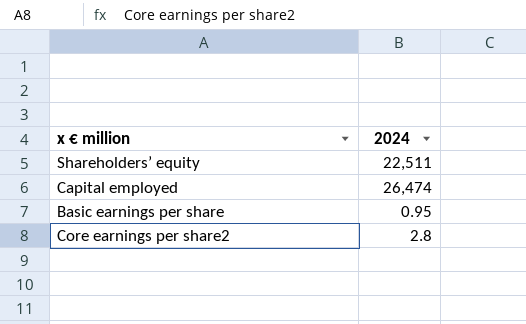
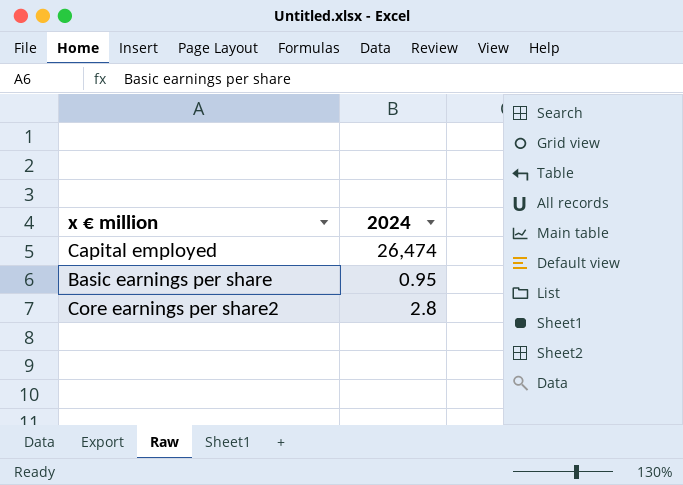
row Shareholders’ equity: 22,511 -> none

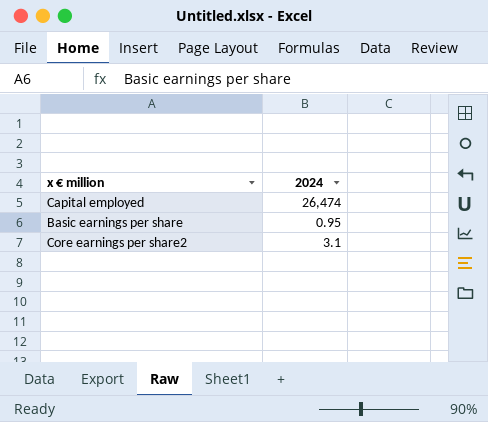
Core earnings per share2 | 2024: 2.8 -> 3.1

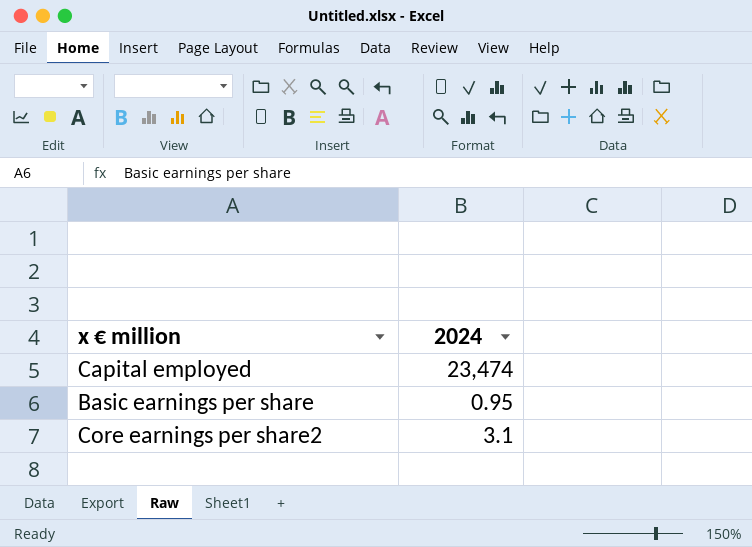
Capital employed | 2024: 26,474 -> 23,474

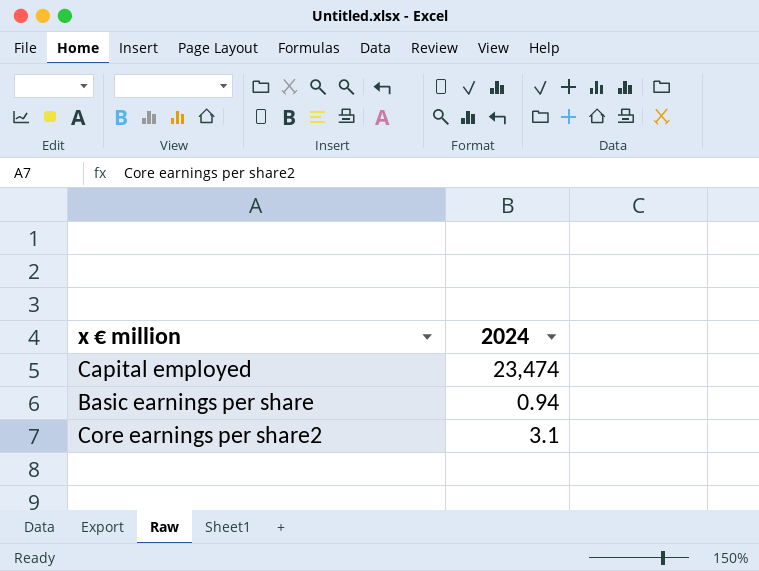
Basic earnings per share | 2024: 0.95 -> 0.94

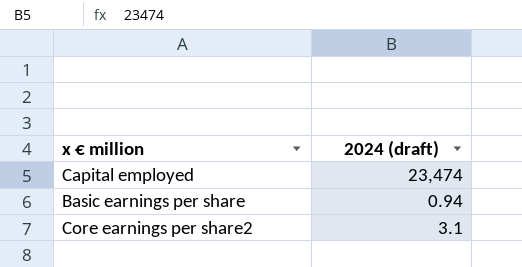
column name: 2024 -> 2024 (draft)

